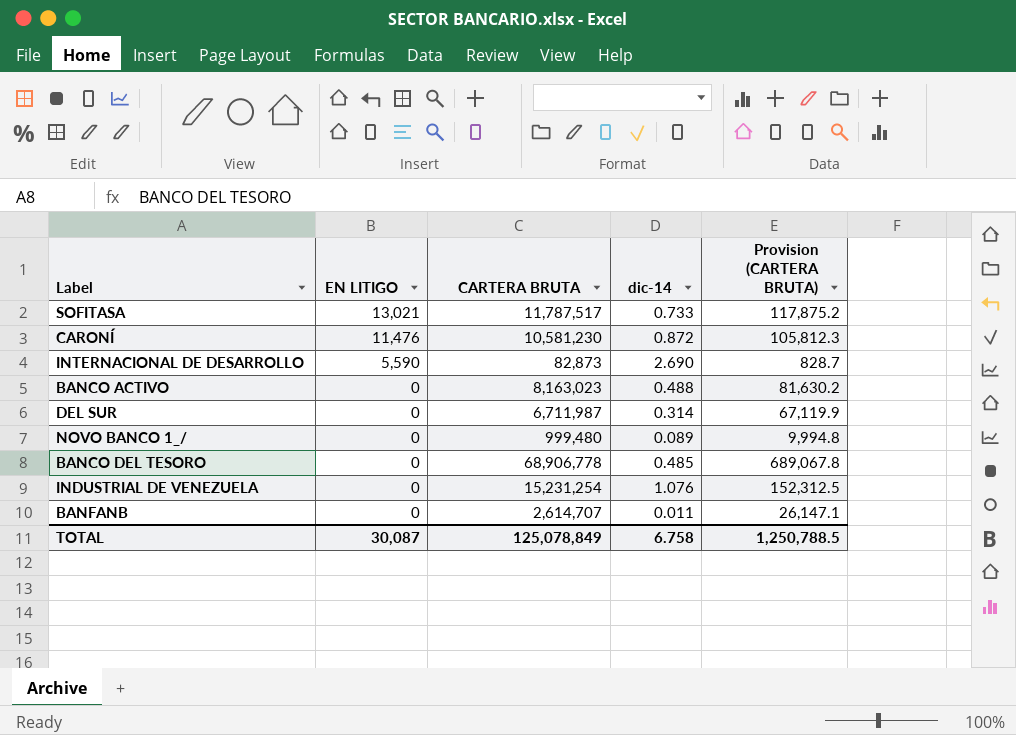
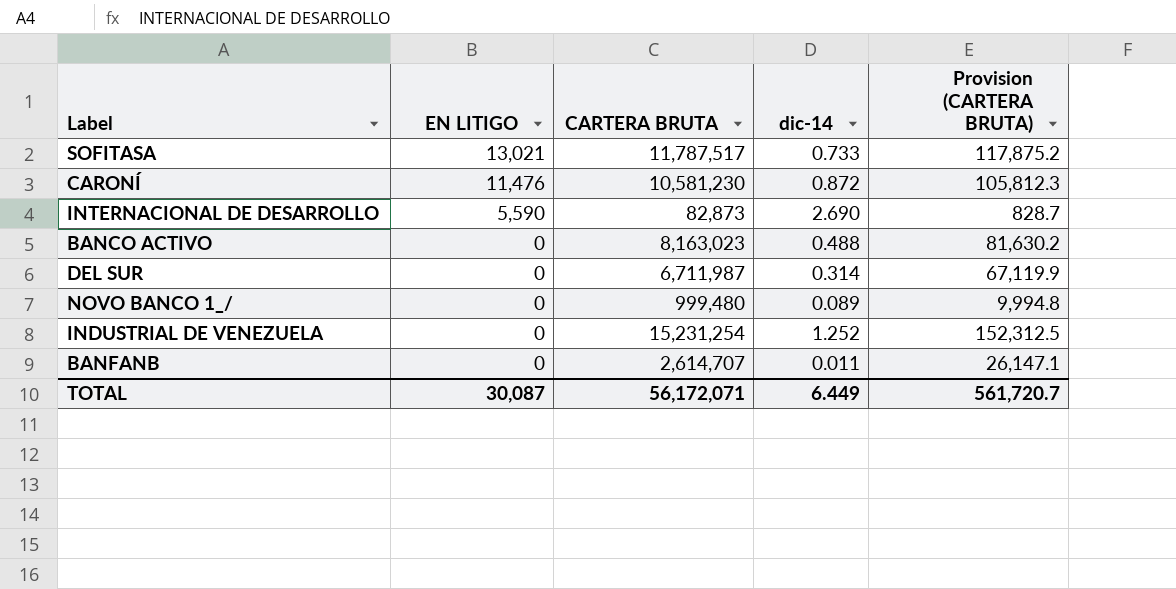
row BANCO DEL TESORO: 0 | 68,906,778 | 0.485 | 689,067.8 -> none
INDUSTRIAL DE VENEZUELA | dic-14: 1.076 -> 1.252
TOTAL | CARTERA BRUTA: 125,078,849 -> 56,172,071
TOTAL | dic-14: 6.758 -> 6.449
TOTAL | Provision (CARTERA BRUTA): 1,250,788.5 -> 561,720.7

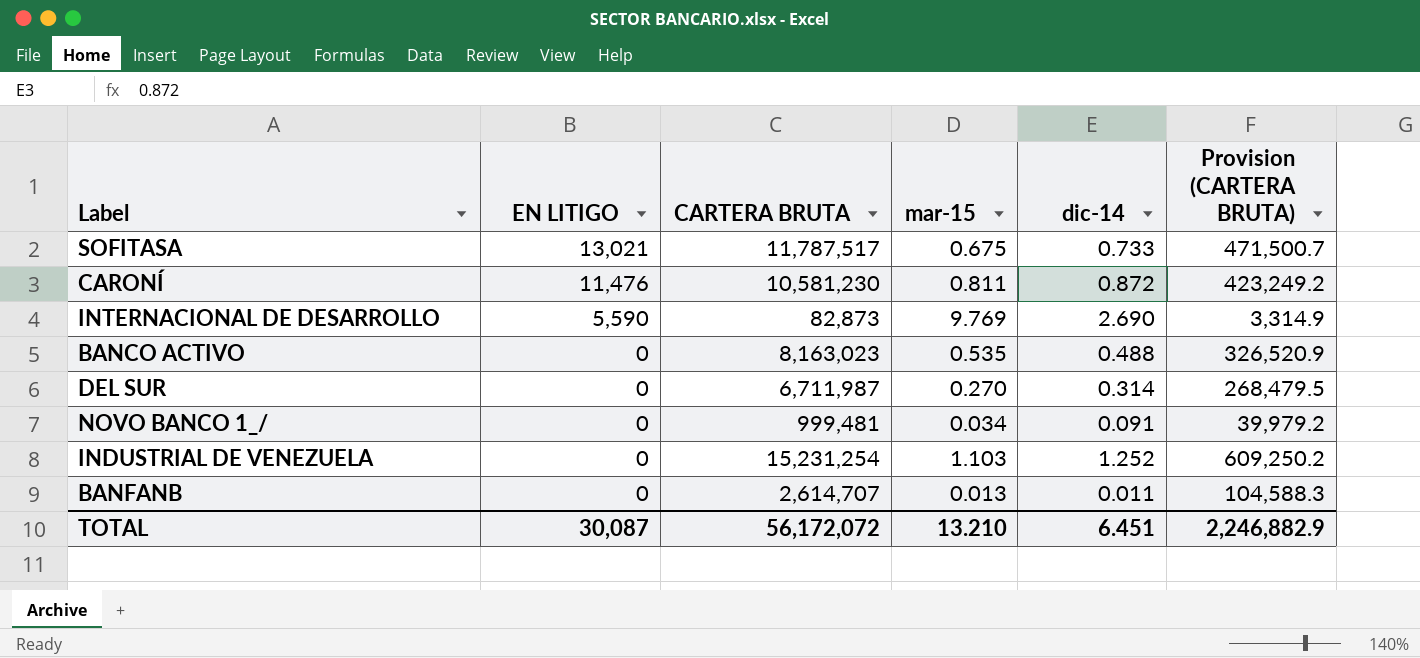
column mar-15 | position: none -> 4
column Provision (CARTERA BRUTA) | formula: [CARTERA BRUTA] * 0.01 -> [CARTERA BRUTA] * 0.04
NOVO BANCO 1_/ | CARTERA BRUTA: 999,480 -> 999,481
NOVO BANCO 1_/ | dic-14: 0.089 -> 0.091
TOTAL | CARTERA BRUTA: 56,172,071 -> 56,172,072
TOTAL | dic-14: 6.449 -> 6.451
TOTAL | Provision (CARTERA BRUTA): 561,720.7 -> 2,246,882.9

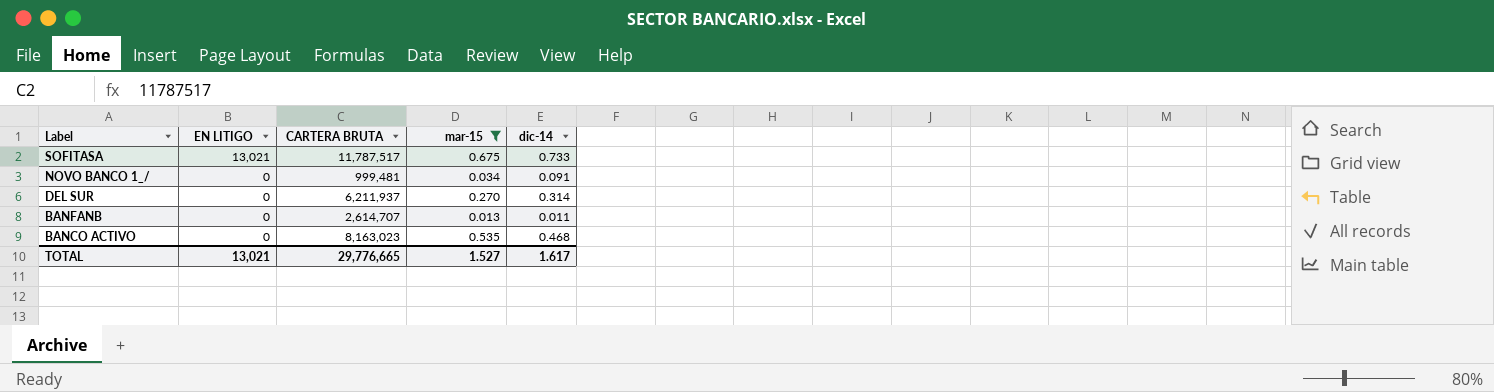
filter: none -> mar-15 <= 0.675
row order: EN LITIGO descending -> Label descending
column Provision (CARTERA BRUTA) | formula: [CARTERA BRUTA] * 0.04 -> none
DEL SUR | CARTERA BRUTA: 6,711,987 -> 6,211,937
BANCO ACTIVO | dic-14: 0.488 -> 0.468
TOTAL | EN LITIGO: 30,087 -> 13,021
TOTAL | CARTERA BRUTA: 56,172,072 -> 29,776,665
TOTAL | mar-15: 13.210 -> 1.527
TOTAL | dic-14: 6.451 -> 1.617

